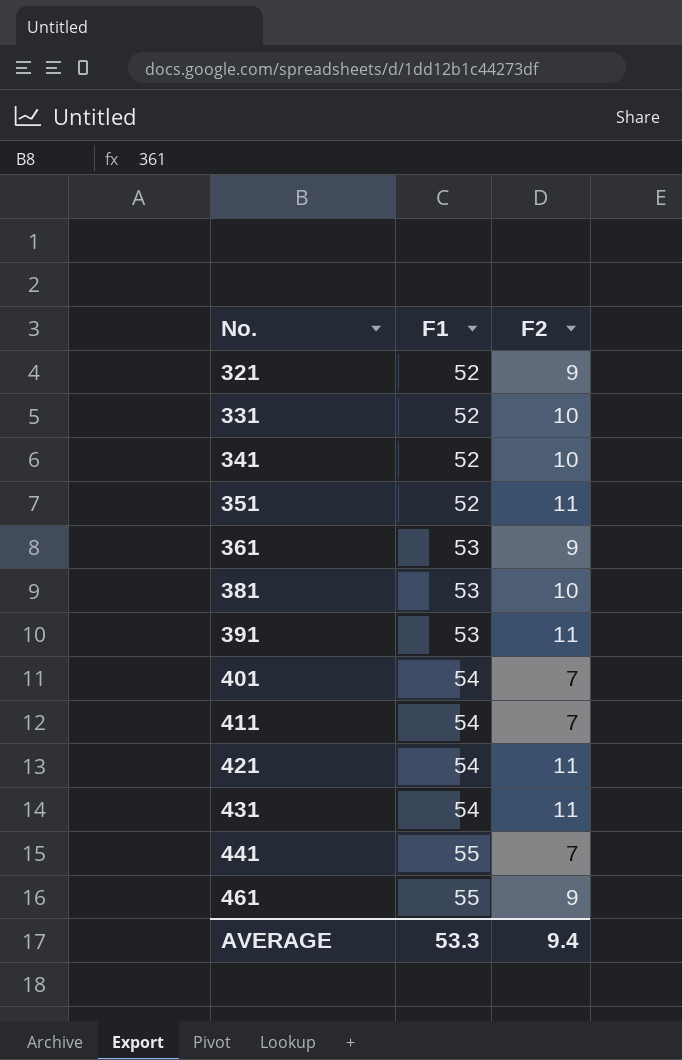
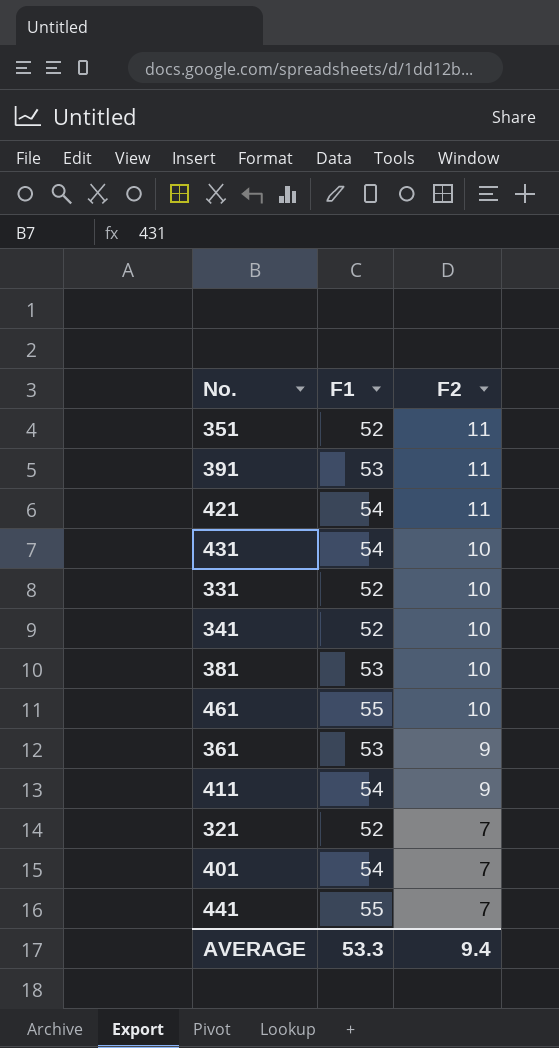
row order: No. ascending -> F2 descending
431 | F2: 11 -> 10
461 | F2: 9 -> 10
411 | F2: 7 -> 9
321 | F2: 9 -> 7

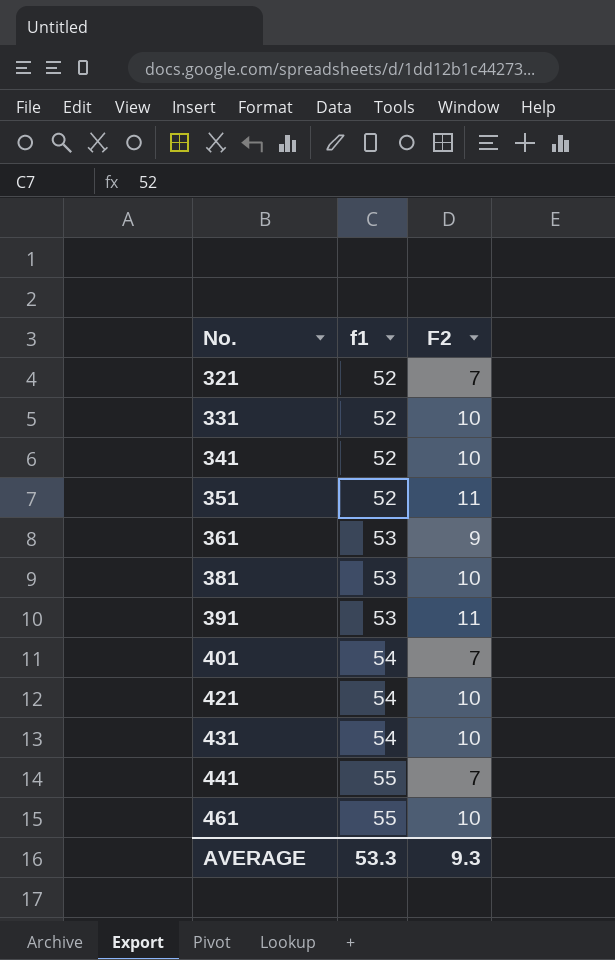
row order: F2 descending -> No. ascending
column name: F1 -> f1
row 411: 54 | 9 -> none
421 | F2: 11 -> 10
AVERAGE | F2: 9.4 -> 9.3

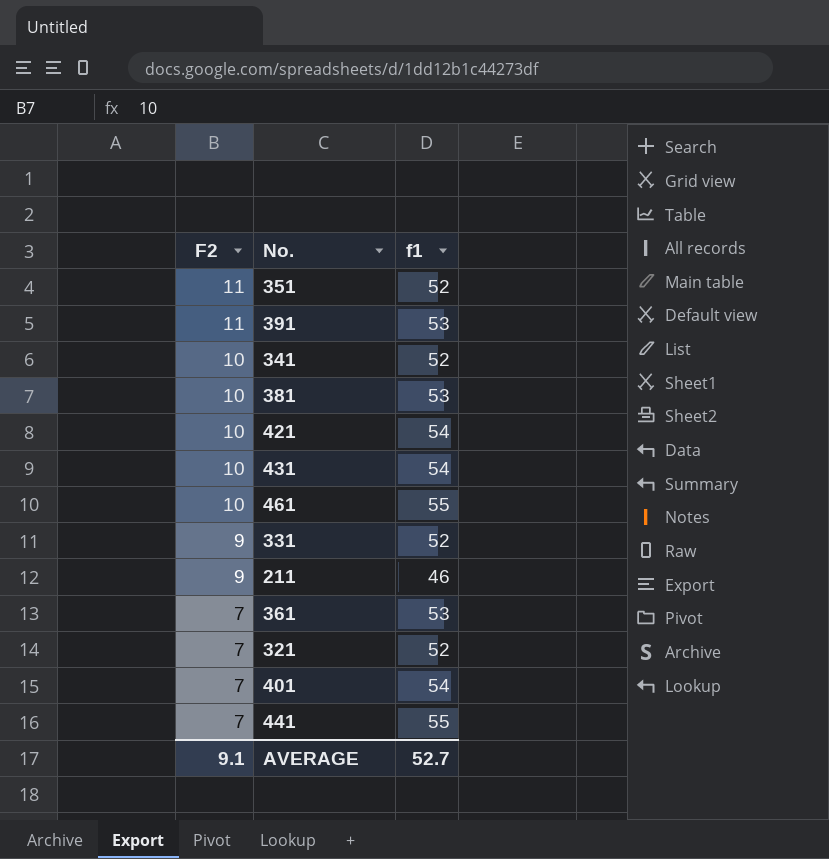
row order: No. ascending -> F2 descending
column F2 | position: 3 -> 1
331 | F2: 10 -> 9
row 211: none -> 9 | 46
361 | F2: 9 -> 7
AVERAGE | F2: 9.3 -> 9.1
AVERAGE | f1: 53.3 -> 52.7

